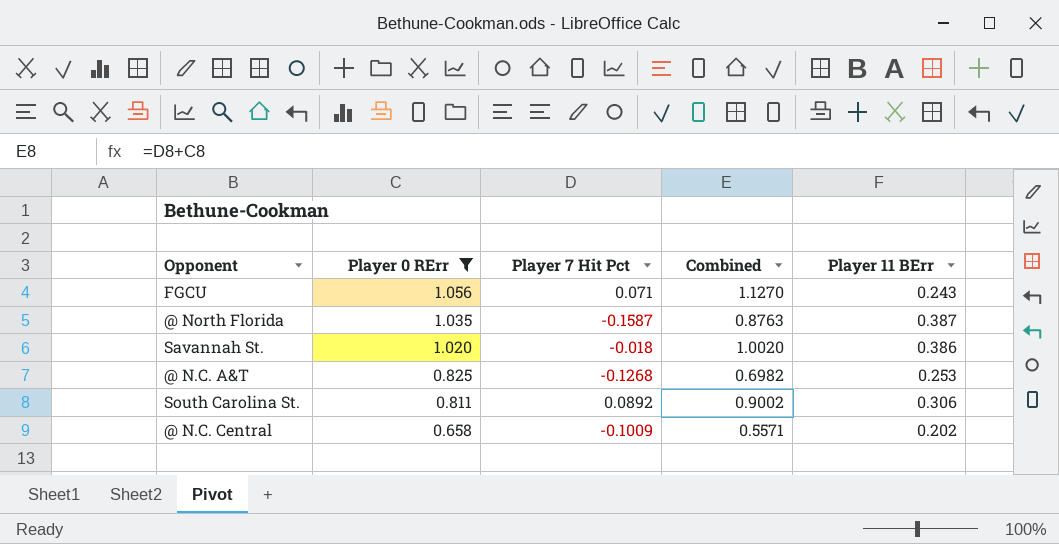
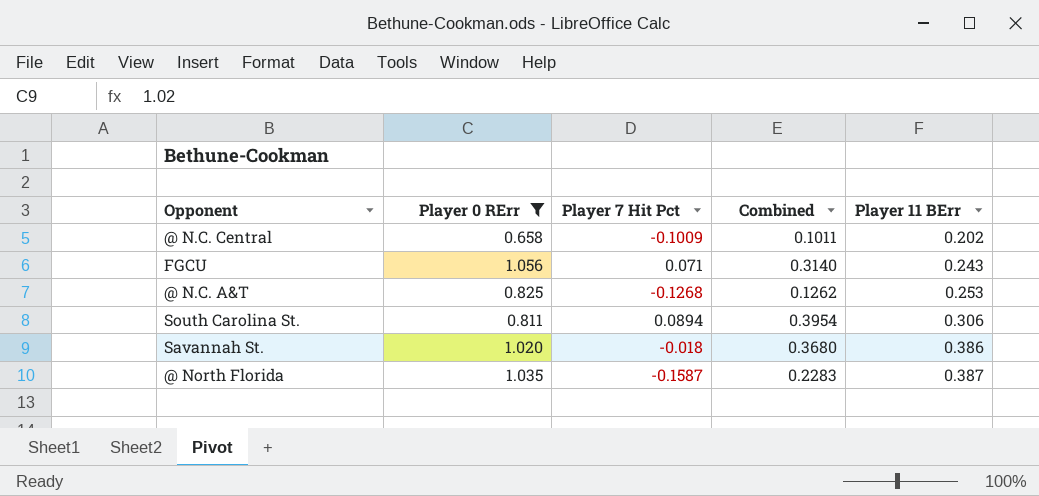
row order: Player 0 RErr descending -> Player 11 BErr ascending
column Combined | formula: [Player 0 RErr] + [Player 7 Hit Pct] -> [Player 7 Hit Pct] + [Player 11 BErr]
South Carolina St. | Player 7 Hit Pct: 0.0892 -> 0.0894

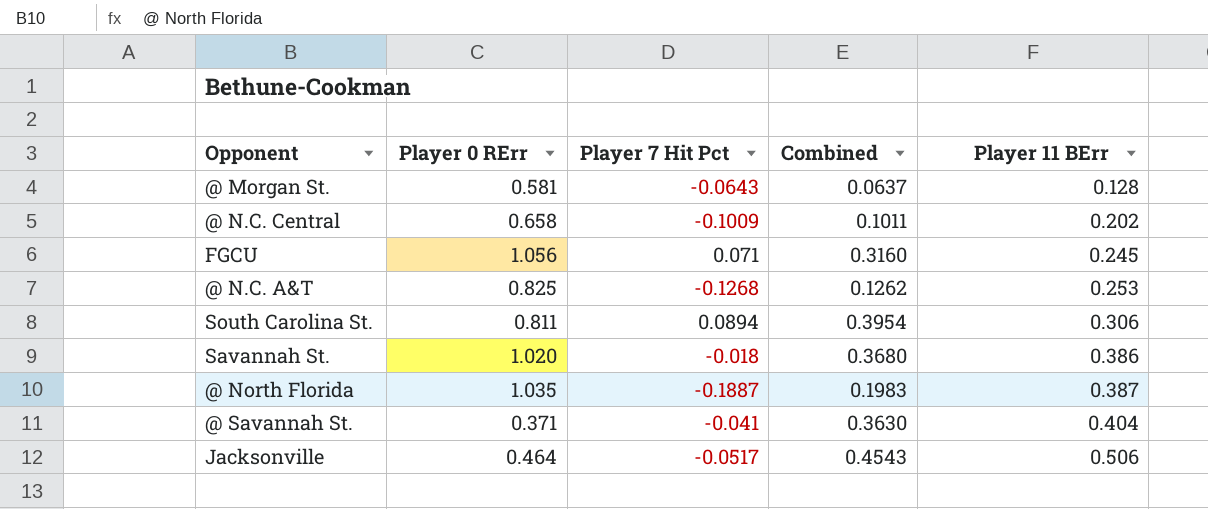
filter: Player 0 RErr >= 0.658 -> none
FGCU | Combined: 0.3140 -> 0.3160
FGCU | Player 11 BErr: 0.243 -> 0.245
@ North Florida | Player 7 Hit Pct: -0.1587 -> -0.1887
@ North Florida | Combined: 0.2283 -> 0.1983

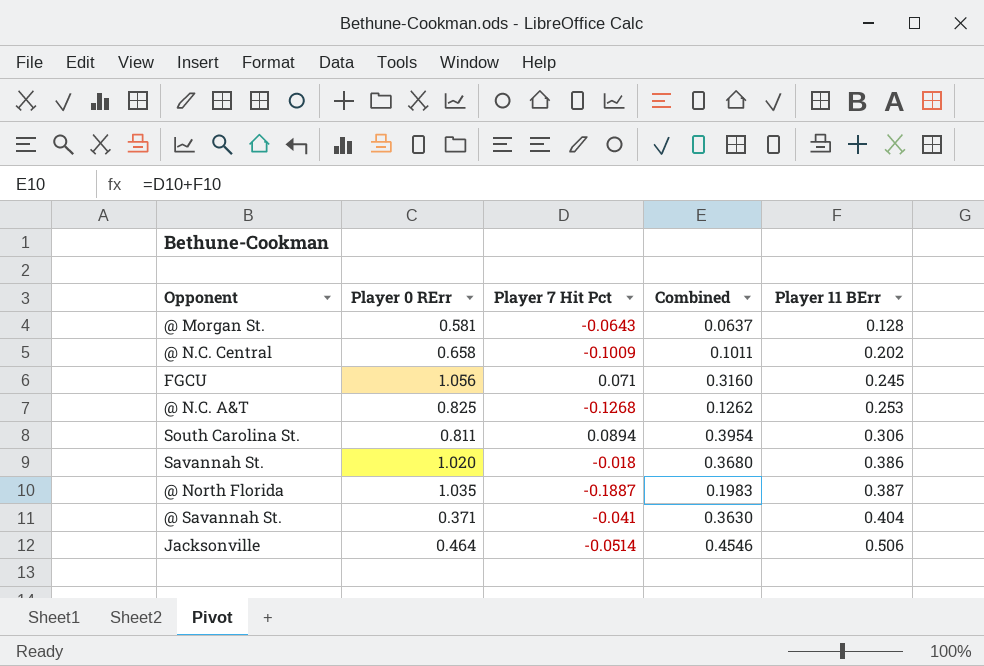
Jacksonville | Player 7 Hit Pct: -0.0517 -> -0.0514
Jacksonville | Combined: 0.4543 -> 0.4546

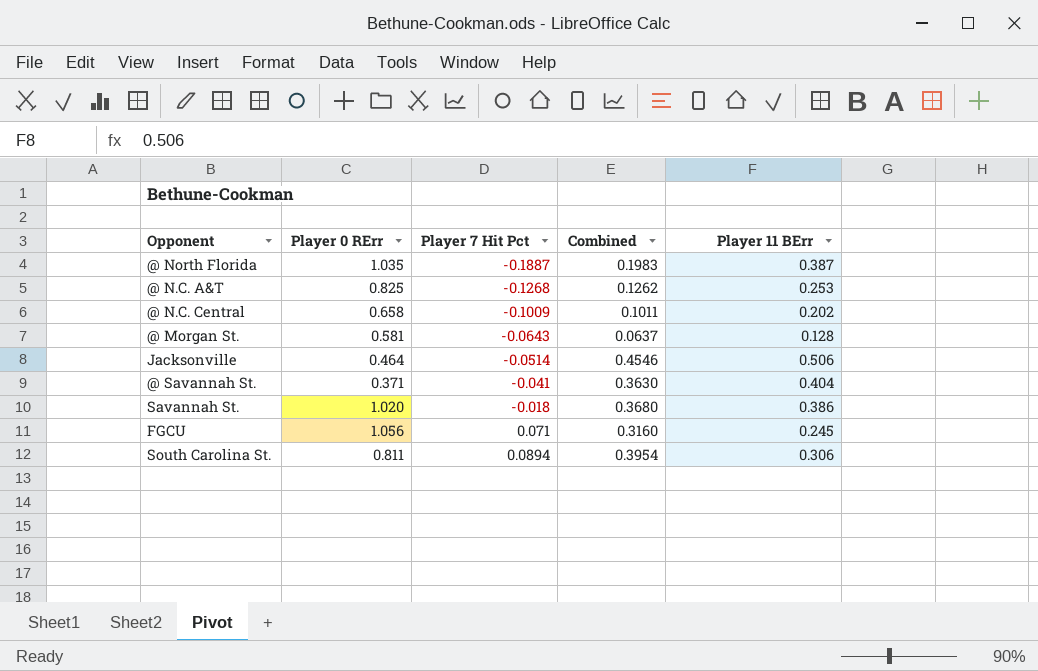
row order: Player 11 BErr ascending -> Player 7 Hit Pct ascending

